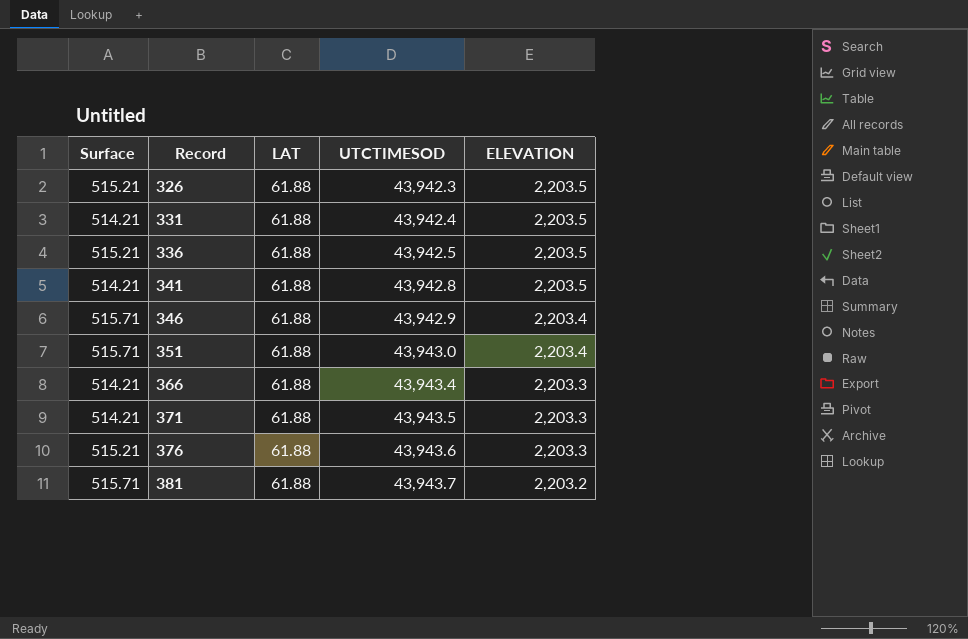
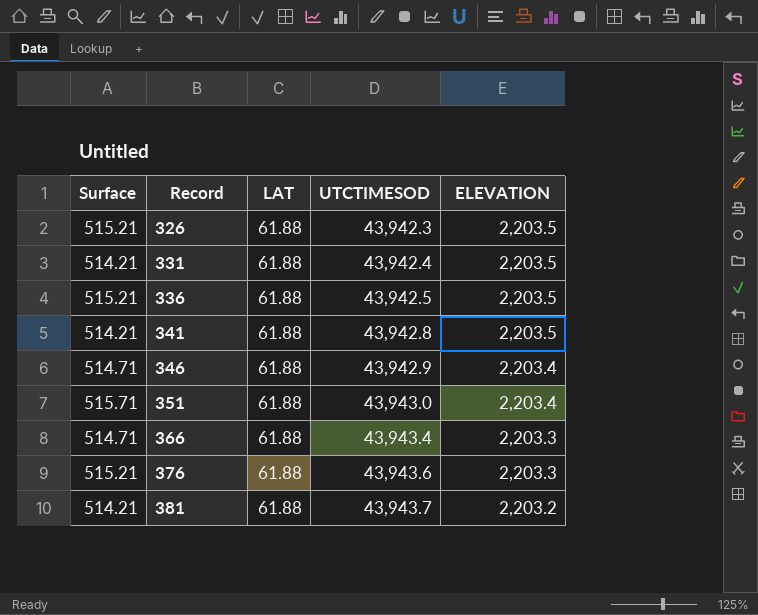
row 371: 514.21 | 61.88 | 43,943.5 | 2,203.3 -> none
346 | Surface: 515.71 -> 514.71
366 | Surface: 514.21 -> 514.71
381 | Surface: 515.71 -> 514.21

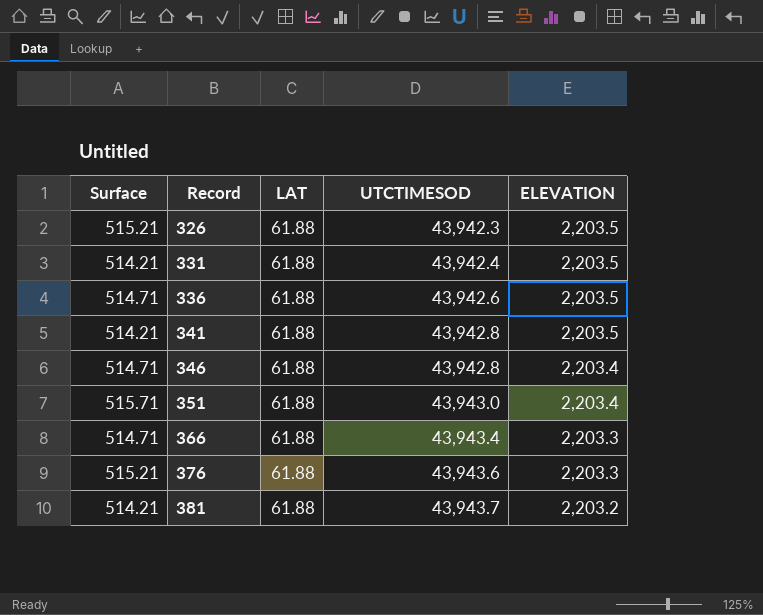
336 | Surface: 515.21 -> 514.71
336 | UTCTIMESOD: 43,942.5 -> 43,942.6
346 | UTCTIMESOD: 43,942.9 -> 43,942.8

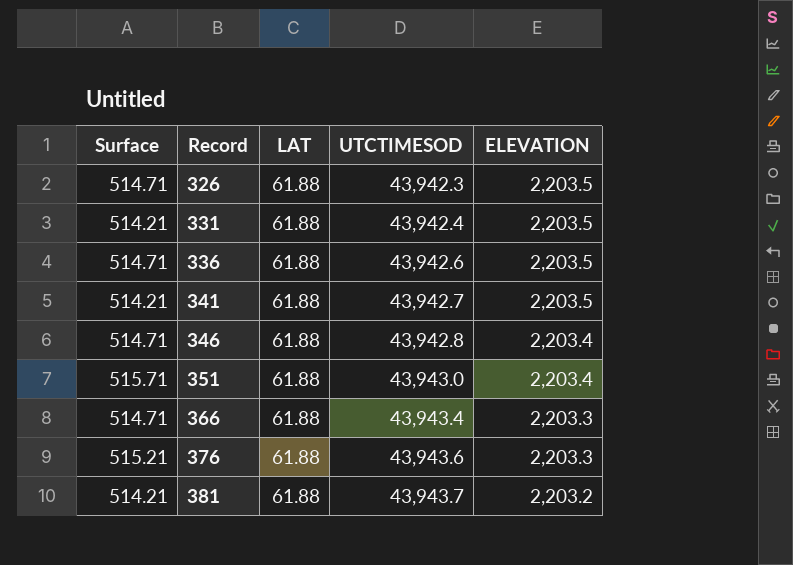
326 | Surface: 515.21 -> 514.71
341 | UTCTIMESOD: 43,942.8 -> 43,942.7

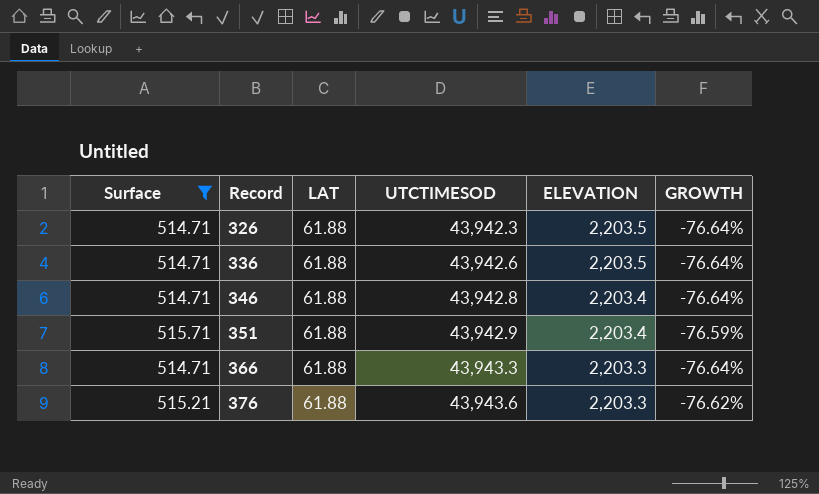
filter: none -> Surface != 514.21
column GROWTH | formula: none -> ([Surface] - [ELEVATION]) / [ELEVATION]
351 | UTCTIMESOD: 43,943.0 -> 43,942.9
366 | UTCTIMESOD: 43,943.4 -> 43,943.3

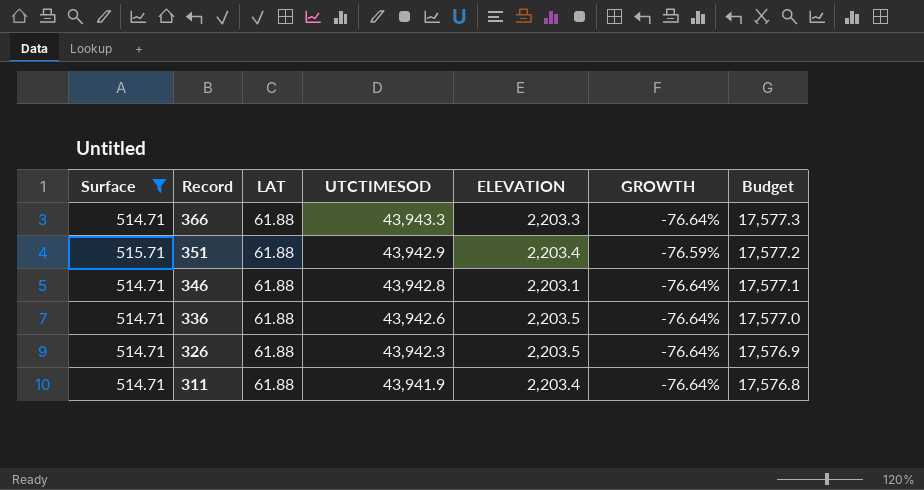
row order: Record ascending -> Record descending
column Budget | formula: none -> [UTCTIMESOD] * 0.4
row 376: 515.21 | 61.88 | 43,943.6 | 2,203.3 | -76.62% -> none
346 | ELEVATION: 2,203.4 -> 2,203.1
row 311: none -> 514.71 | 61.88 | 43,941.9 | 2,203.4 | -76.64% | 17,576.8

